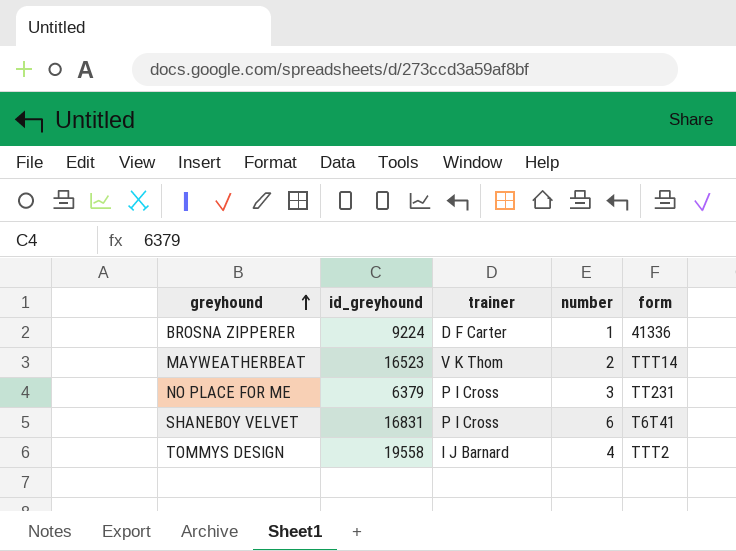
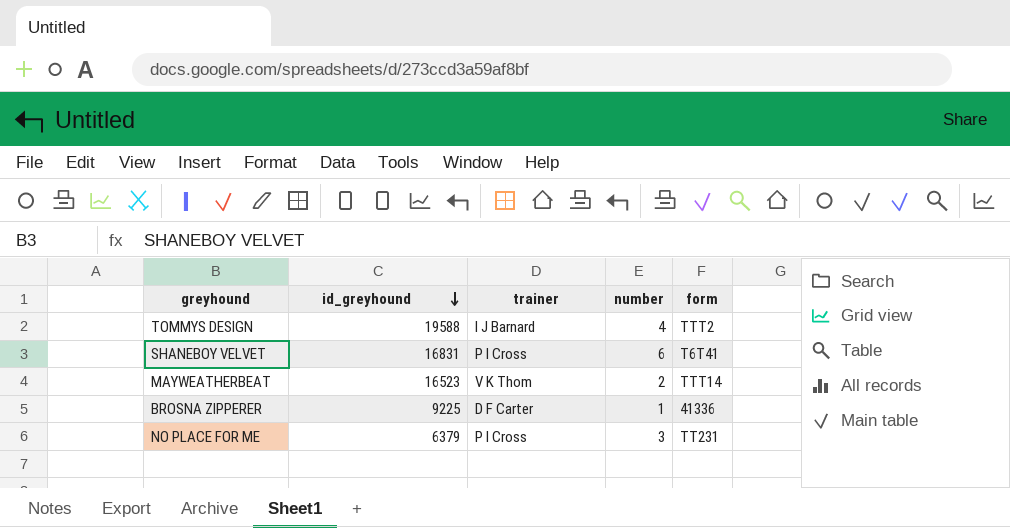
row order: greyhound ascending -> id_greyhound descending
TOMMYS DESIGN | id_greyhound: 19558 -> 19588
BROSNA ZIPPERER | id_greyhound: 9224 -> 9225

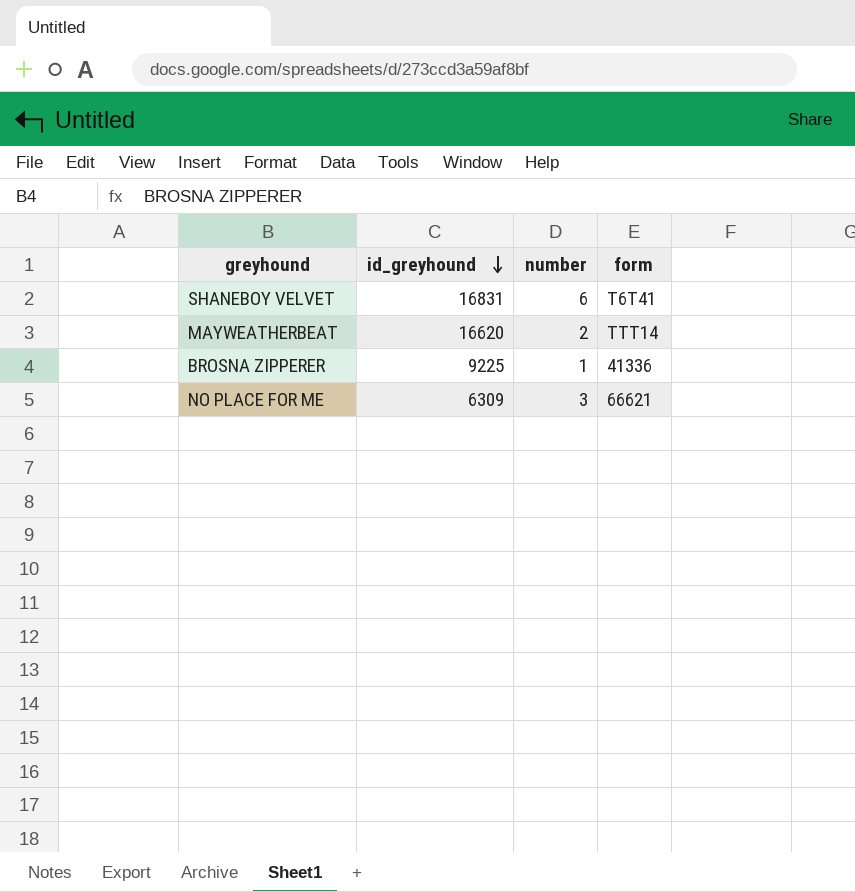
column trainer | position: 3 -> none
row TOMMYS DESIGN: 19588 | I J Barnard | 4 | TTT2 -> none
MAYWEATHERBEAT | id_greyhound: 16523 -> 16620
NO PLACE FOR ME | id_greyhound: 6379 -> 6309
NO PLACE FOR ME | form: TT231 -> 66621

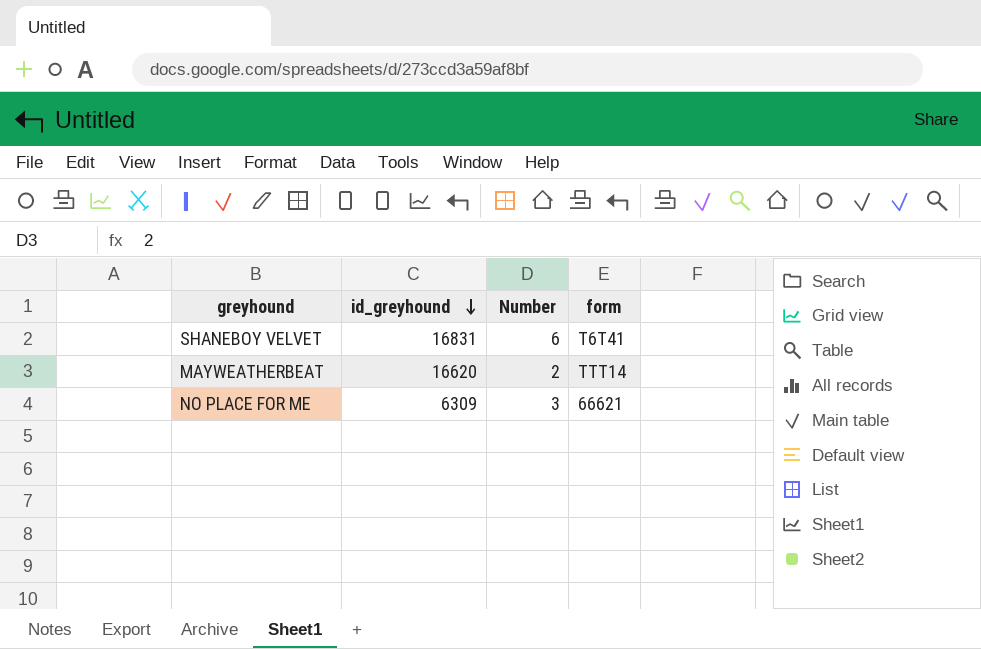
column name: number -> Number
row BROSNA ZIPPERER: 9225 | 1 | 41336 -> none

